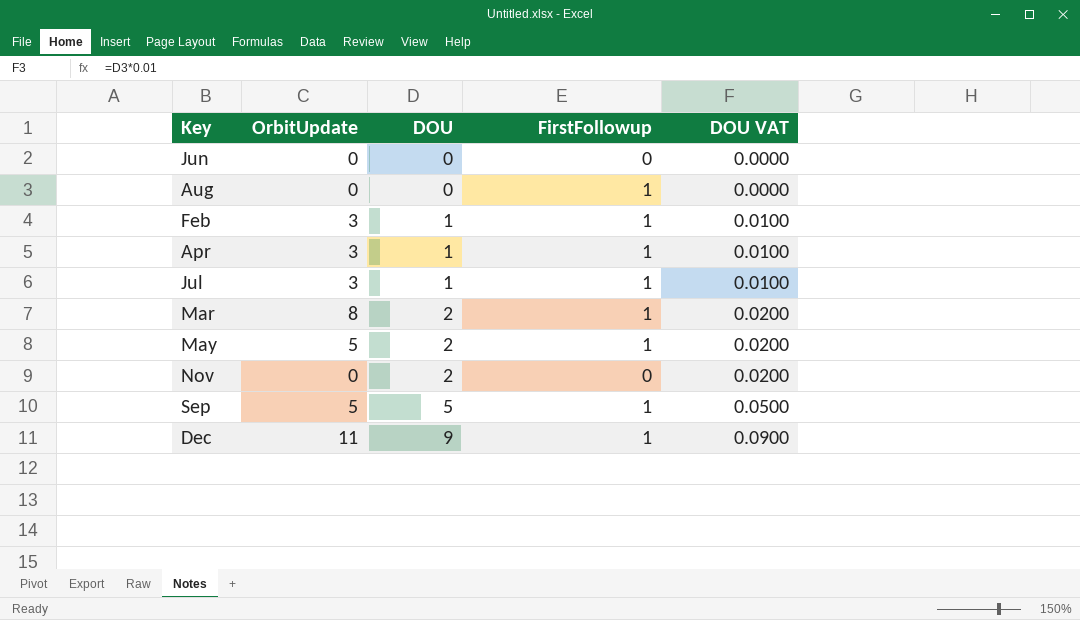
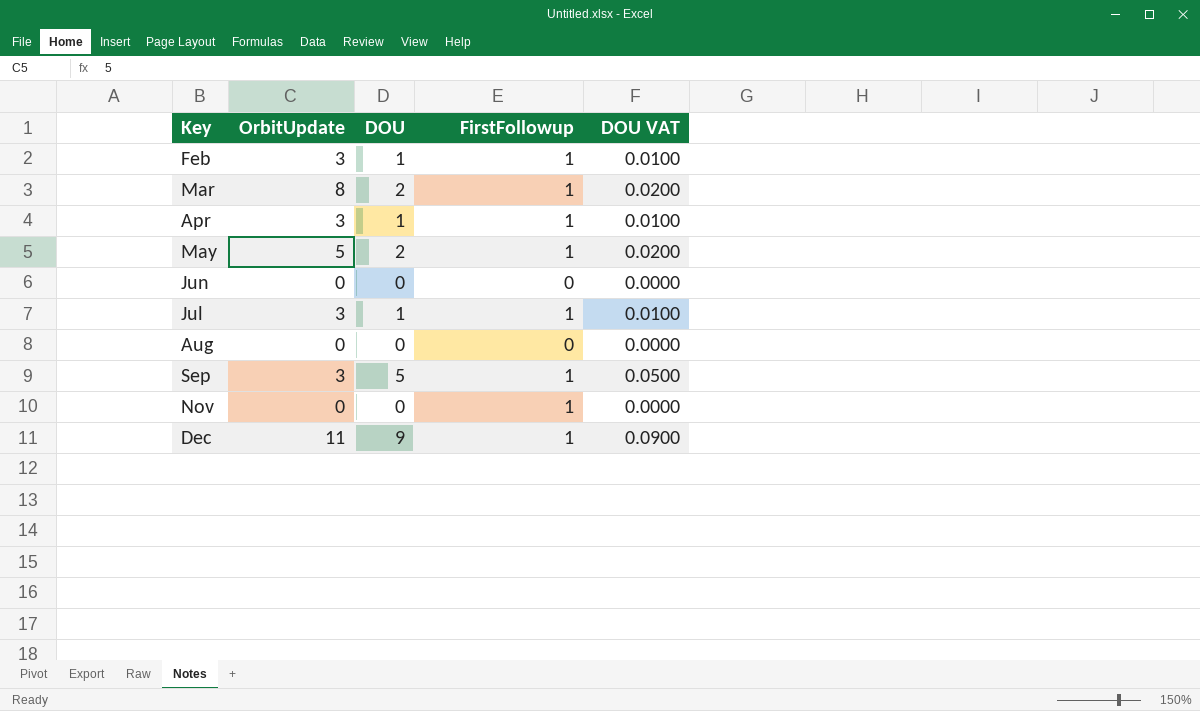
row order: DOU ascending -> Key ascending
Aug | FirstFollowup: 1 -> 0
Sep | OrbitUpdate: 5 -> 3
Nov | DOU: 2 -> 0
Nov | FirstFollowup: 0 -> 1
Nov | DOU VAT: 0.0200 -> 0.0000

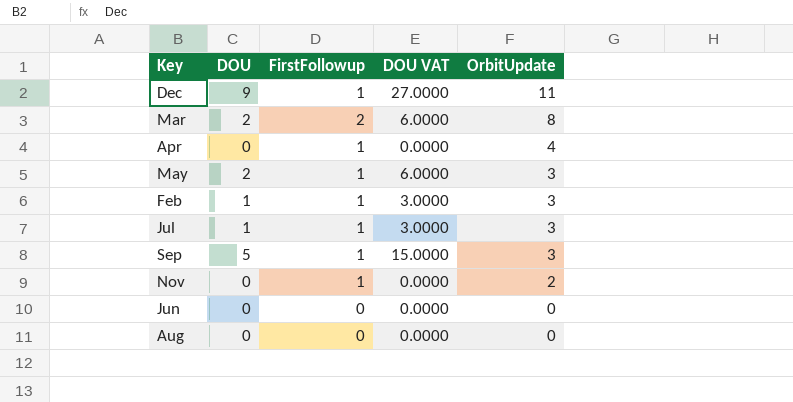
row order: Key ascending -> OrbitUpdate descending
column DOU VAT | formula: [DOU] * 0.01 -> [DOU] * 3
column OrbitUpdate | position: 2 -> 5
Mar | FirstFollowup: 1 -> 2
Apr | DOU: 1 -> 0
Apr | OrbitUpdate: 3 -> 4
May | OrbitUpdate: 5 -> 3
Nov | OrbitUpdate: 0 -> 2

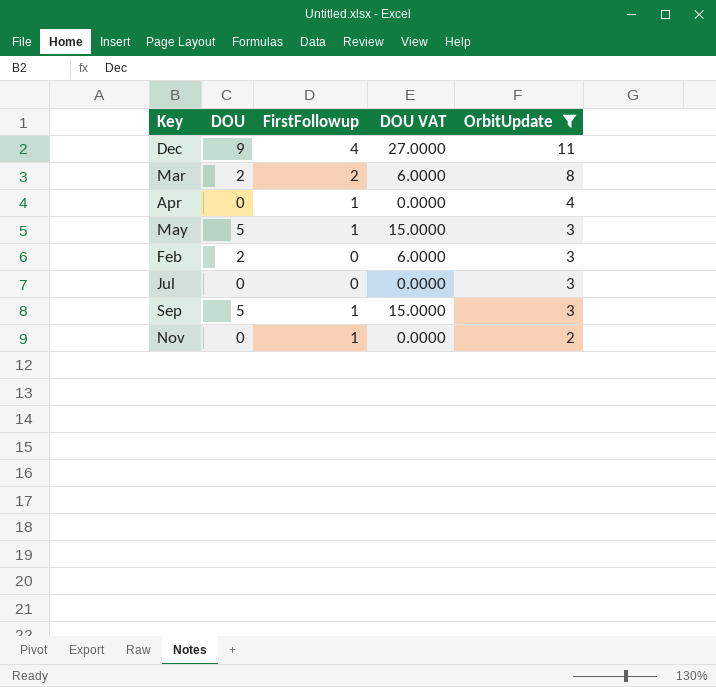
filter: none -> OrbitUpdate != 0
Dec | FirstFollowup: 1 -> 4
May | DOU: 2 -> 5
May | DOU VAT: 6.0000 -> 15.0000
Feb | DOU: 1 -> 2
Feb | FirstFollowup: 1 -> 0
Feb | DOU VAT: 3.0000 -> 6.0000
Jul | DOU: 1 -> 0
Jul | FirstFollowup: 1 -> 0
Jul | DOU VAT: 3.0000 -> 0.0000

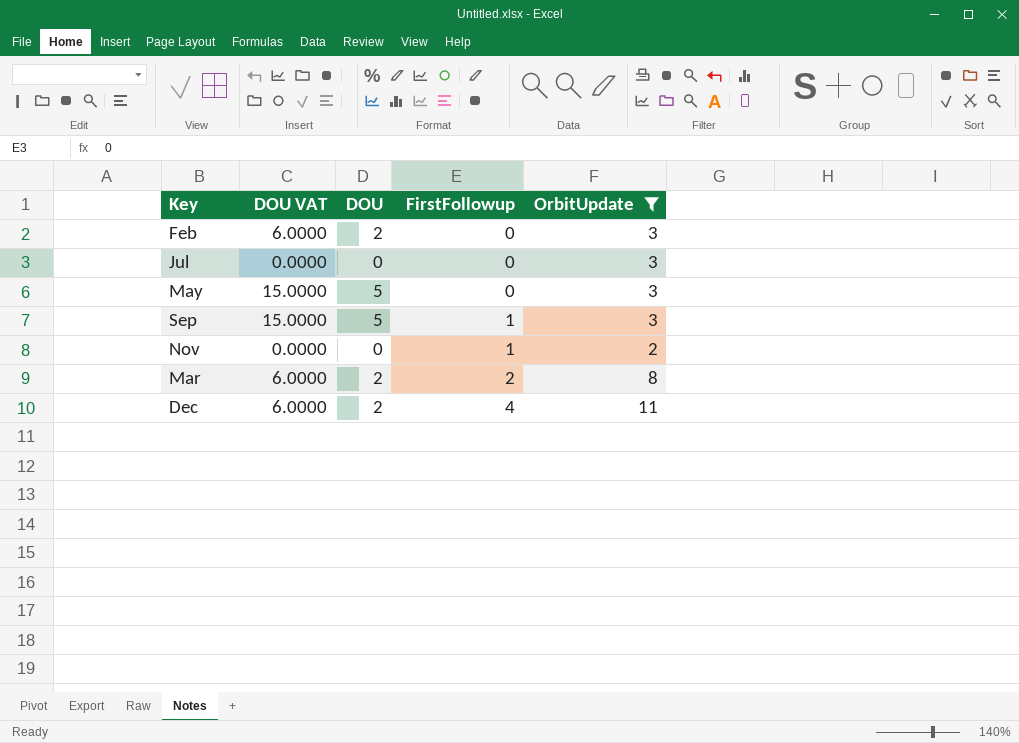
row order: OrbitUpdate descending -> FirstFollowup ascending
column DOU VAT | position: 4 -> 2
row Apr: 0 | 1 | 0.0000 | 4 -> none
May | FirstFollowup: 1 -> 0
Dec | DOU VAT: 27.0000 -> 6.0000
Dec | DOU: 9 -> 2

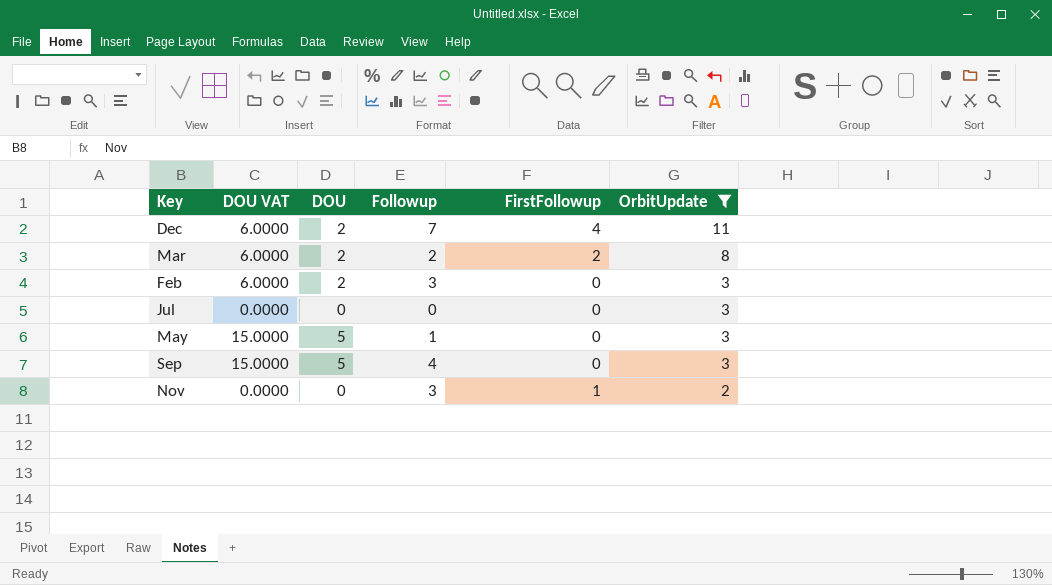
row order: FirstFollowup ascending -> OrbitUpdate descending
column Followup | position: none -> 4
Sep | FirstFollowup: 1 -> 0

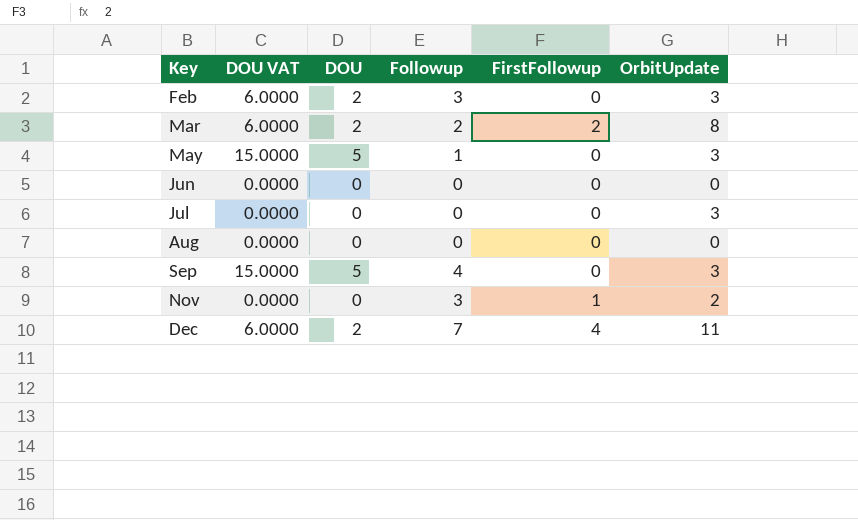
filter: OrbitUpdate != 0 -> none
row order: OrbitUpdate descending -> Key ascending

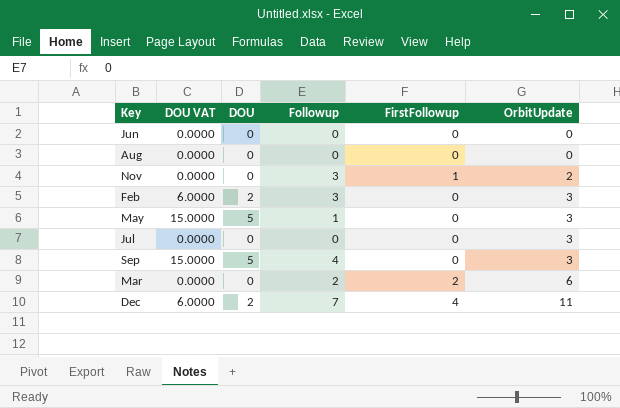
row order: Key ascending -> OrbitUpdate ascending
Mar | DOU VAT: 6.0000 -> 0.0000
Mar | DOU: 2 -> 0
Mar | OrbitUpdate: 8 -> 6

